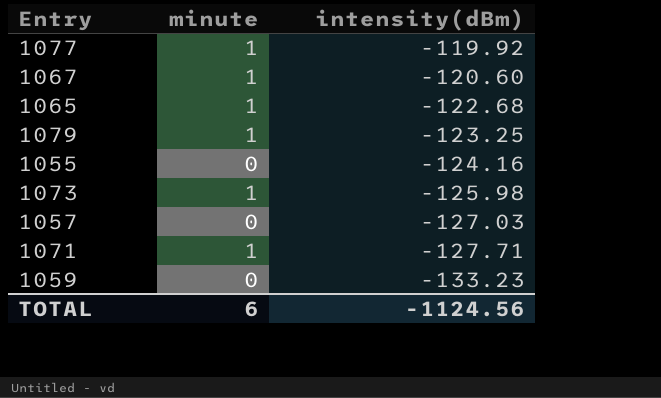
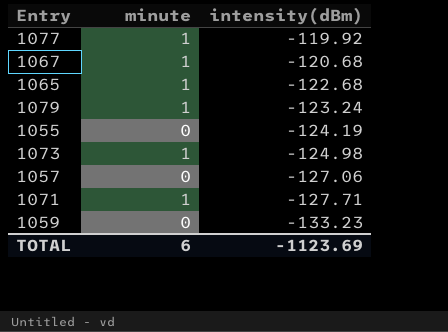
1067 | intensity(dBm): -120.60 -> -120.68
1079 | intensity(dBm): -123.25 -> -123.24
1055 | intensity(dBm): -124.16 -> -124.19
1073 | intensity(dBm): -125.98 -> -124.98
1057 | intensity(dBm): -127.03 -> -127.06
TOTAL | intensity(dBm): -1124.56 -> -1123.69

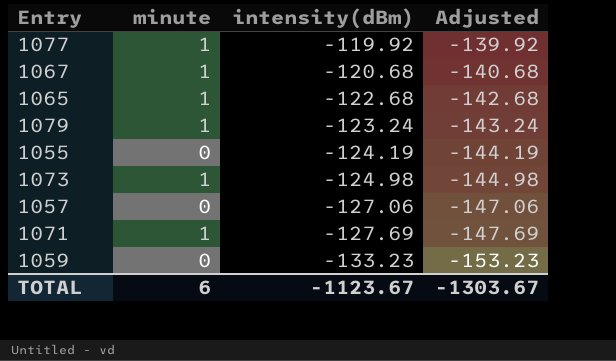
column Adjusted | formula: none -> [intensity(dBm)] - 20
1071 | intensity(dBm): -127.71 -> -127.69
TOTAL | intensity(dBm): -1123.69 -> -1123.67

